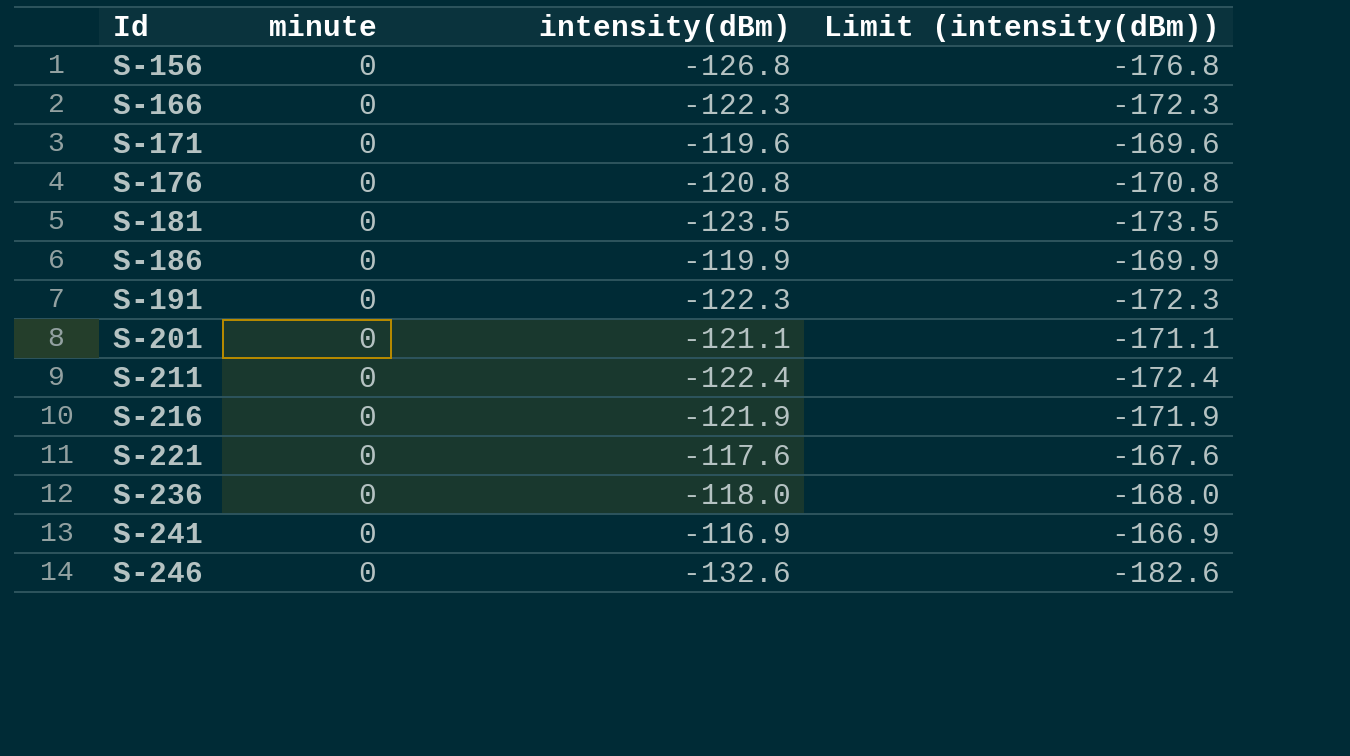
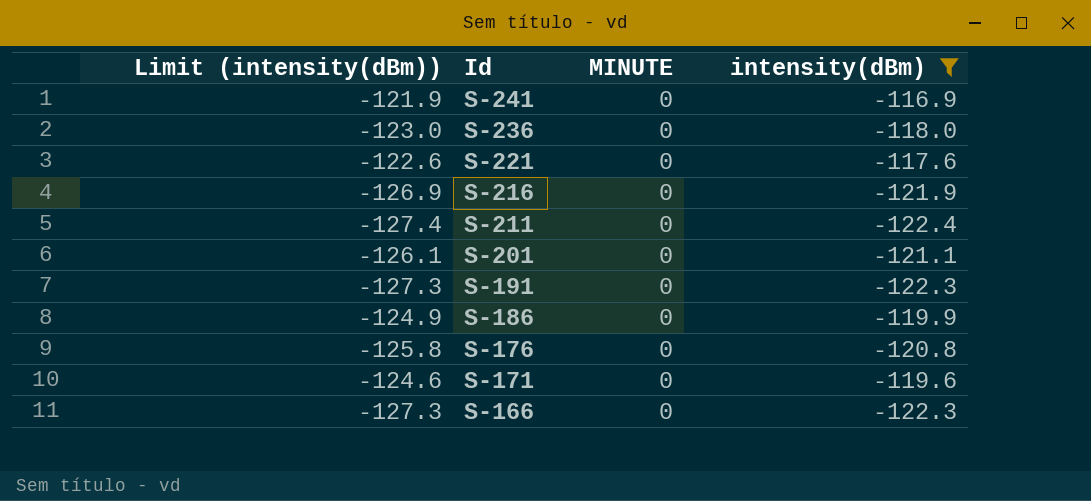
filter: none -> intensity(dBm) >= -122.4
row order: Id ascending -> Id descending
column Limit (intensity(dBm)) | formula: [intensity(dBm)] - 50 -> [intensity(dBm)] - 5
column Limit (intensity(dBm)) | position: 4 -> 1
column name: minute -> MINUTE

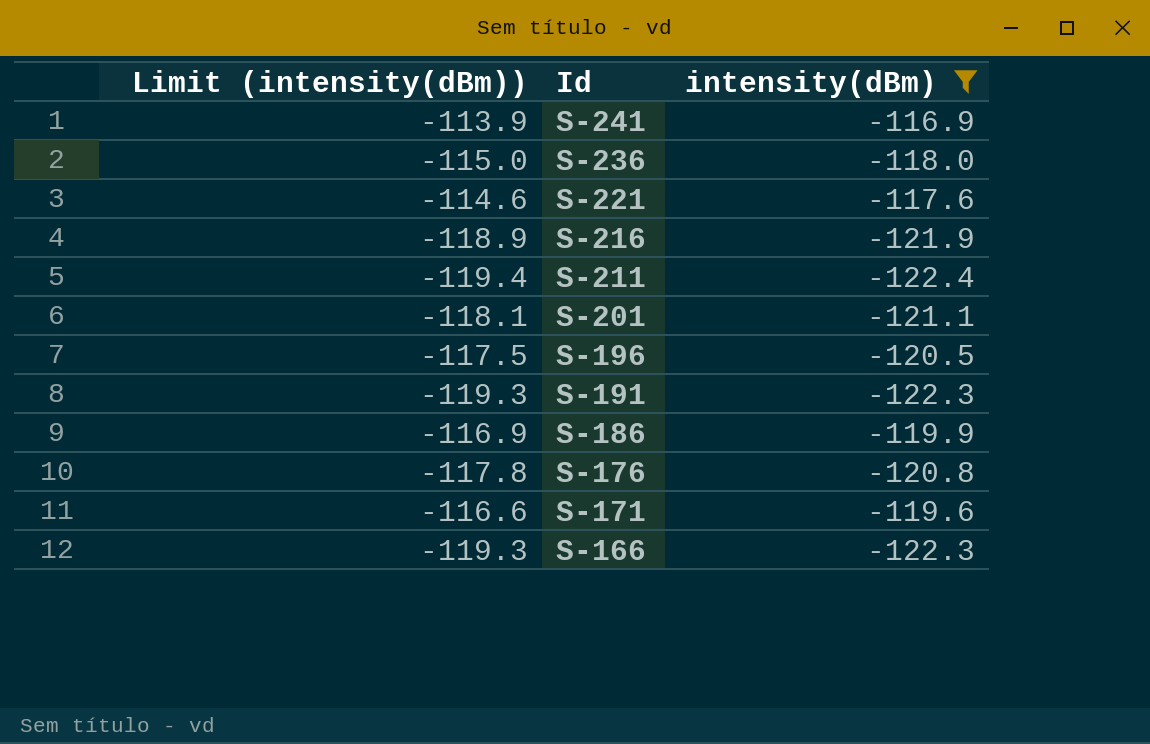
column MINUTE | position: 3 -> none
column Limit (intensity(dBm)) | formula: [intensity(dBm)] - 5 -> [intensity(dBm)] + 3
row S-196: none -> -117.5 | -120.5

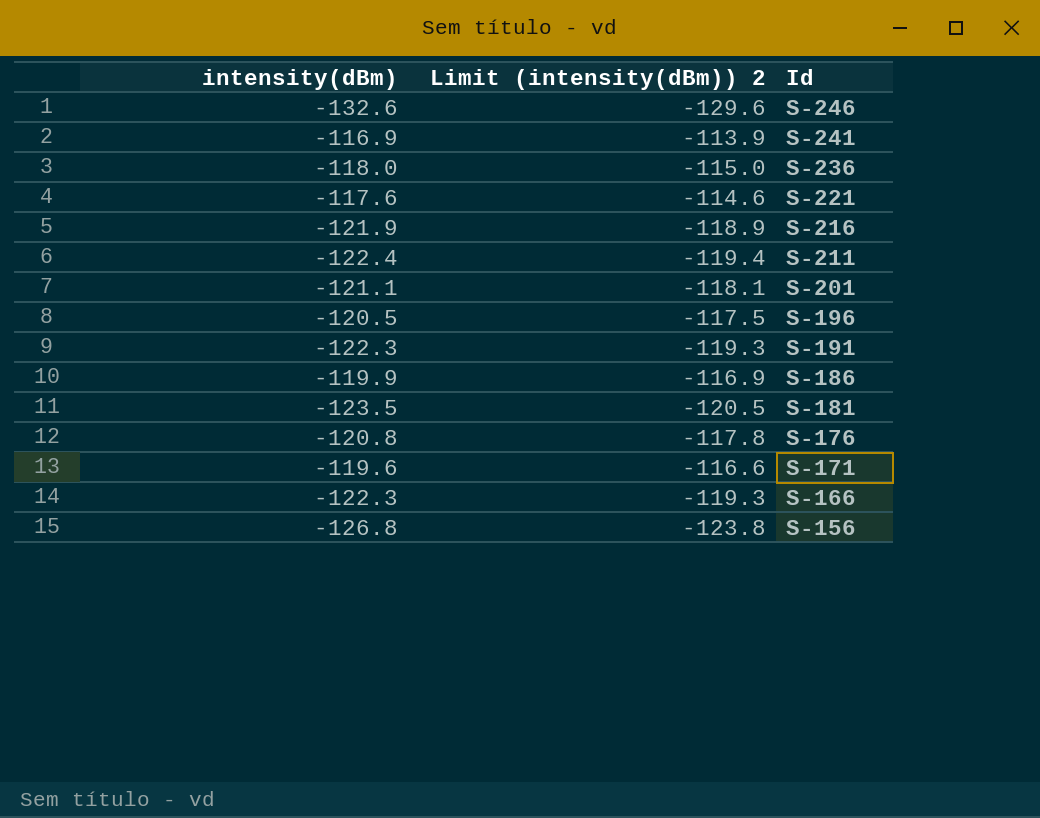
filter: intensity(dBm) >= -122.4 -> none
column intensity(dBm) | position: 3 -> 1
column name: Limit (intensity(dBm)) -> Limit (intensity(dBm)) 2

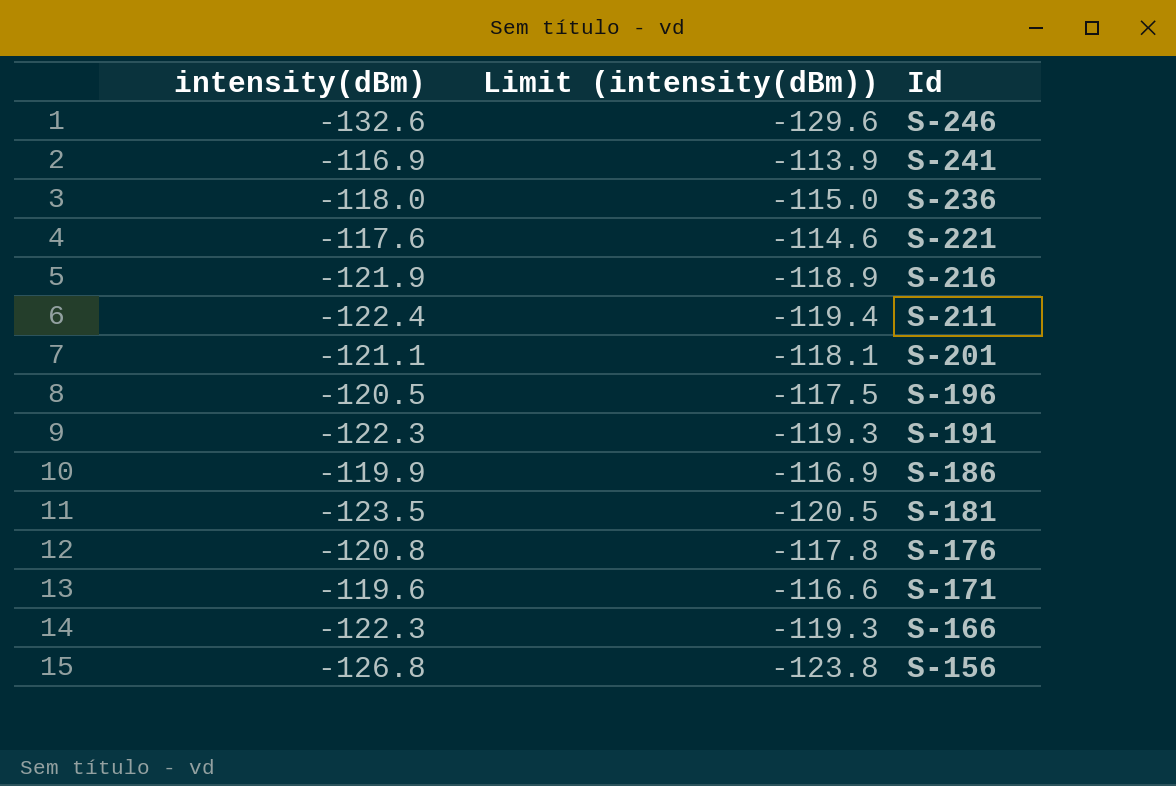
column name: Limit (intensity(dBm)) 2 -> Limit (intensity(dBm))

